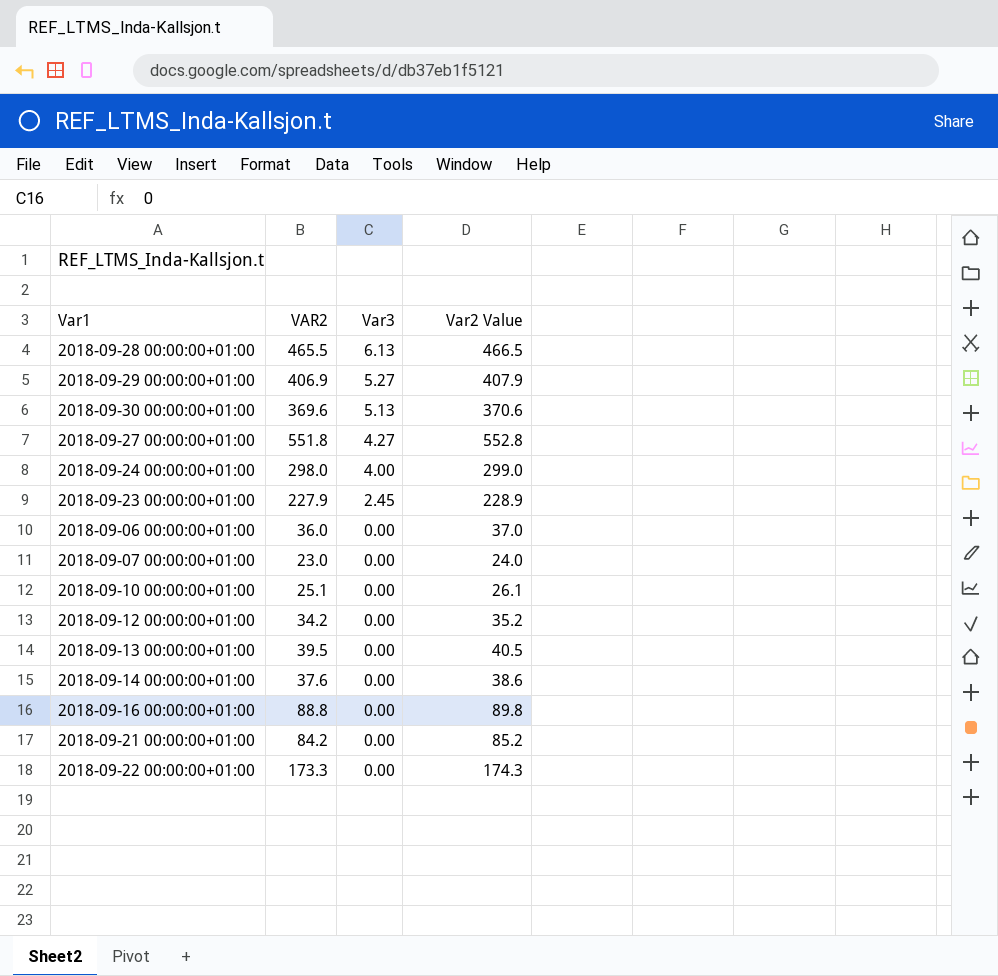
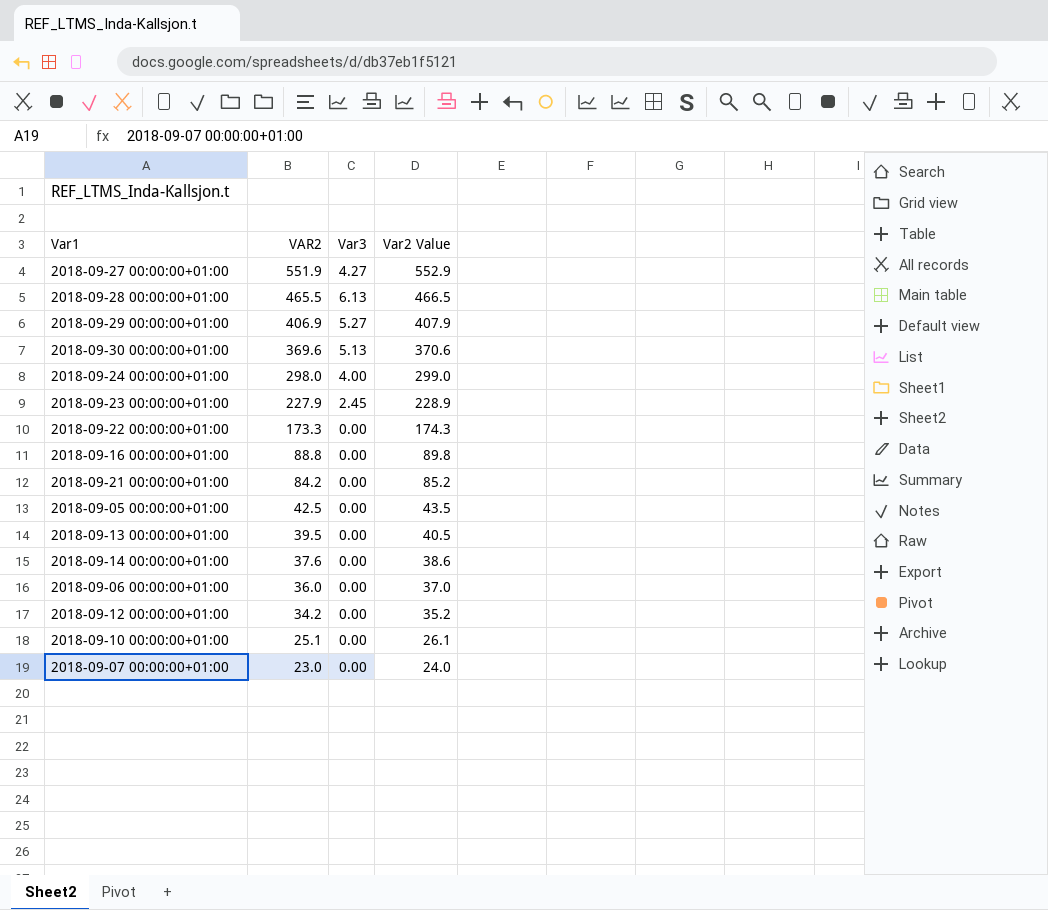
row order: Var3 descending -> VAR2 descending
2018-09-27 00:00:00+01:00 | VAR2: 551.8 -> 551.9
2018-09-27 00:00:00+01:00 | Var2 Value: 552.8 -> 552.9
row 2018-09-05 00:00:00+01:00: none -> 42.5 | 0.00 | 43.5

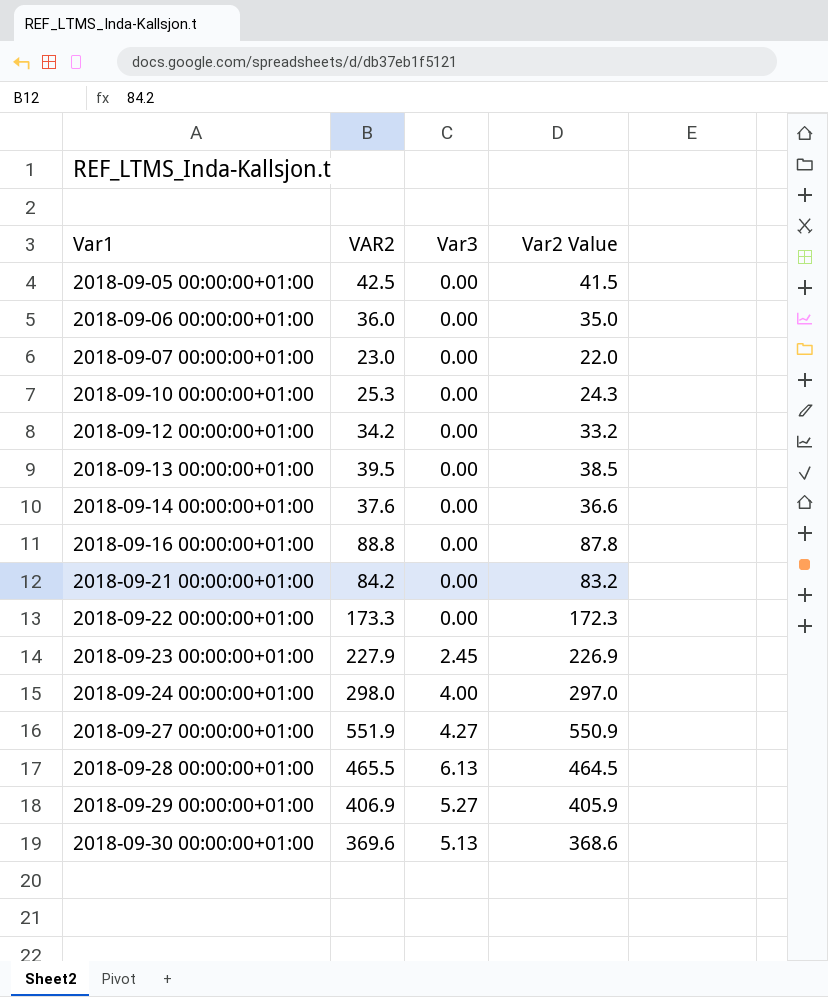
row order: VAR2 descending -> Var1 ascending
column Var2 Value | formula: [VAR2] + 1 -> [VAR2] - 1
2018-09-10 00:00:00+01:00 | VAR2: 25.1 -> 25.3

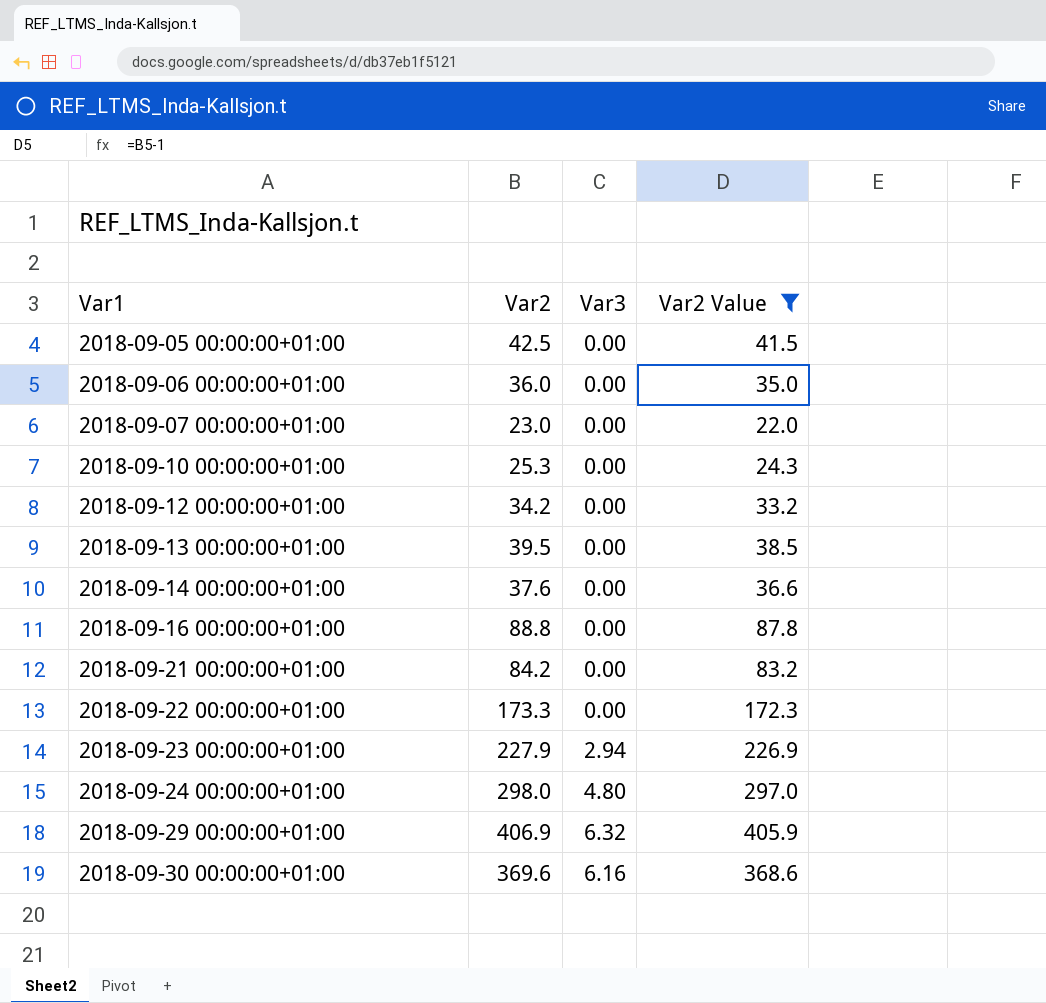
filter: none -> Var2 Value <= 405.9
column name: VAR2 -> Var2
2018-09-23 00:00:00+01:00 | Var3: 2.45 -> 2.94
2018-09-24 00:00:00+01:00 | Var3: 4.00 -> 4.80
2018-09-29 00:00:00+01:00 | Var3: 5.27 -> 6.32
2018-09-30 00:00:00+01:00 | Var3: 5.13 -> 6.16

